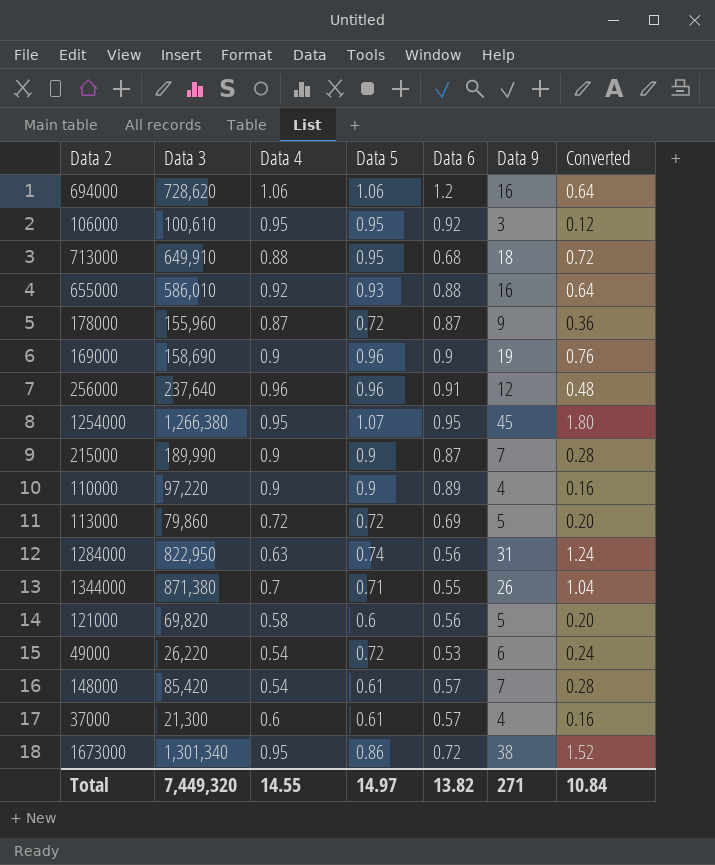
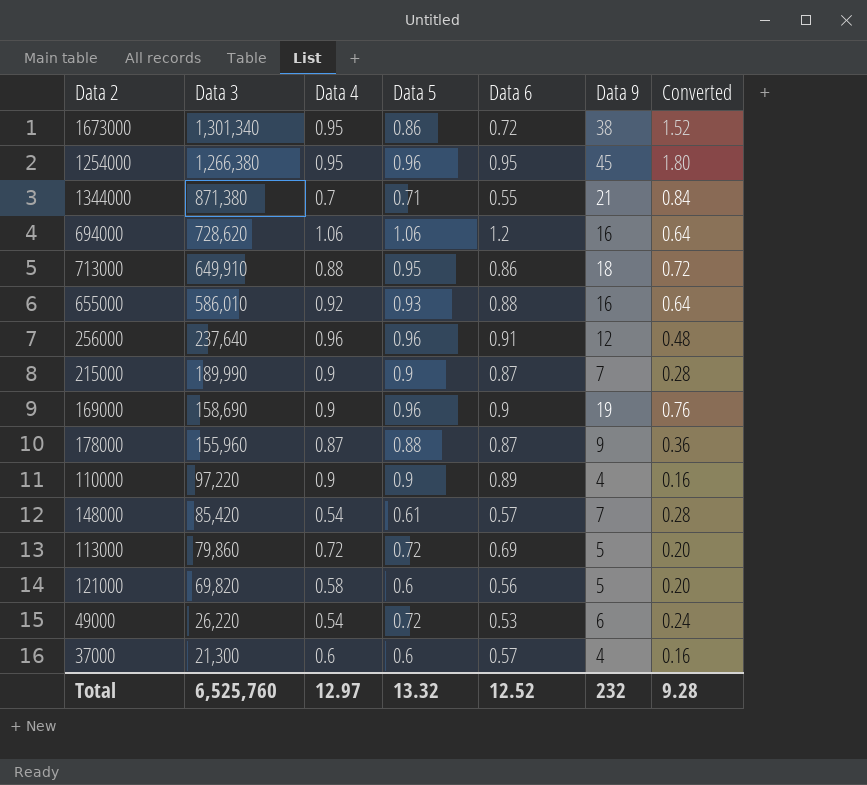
row order: none -> Data 3 descending
row 106000: 100,610 | 0.95 | 0.95 | 0.92 | 3 | 0.12 -> none
row 1284000: 822,950 | 0.63 | 0.74 | 0.56 | 31 | 1.24 -> none
1254000 | Data 5: 1.07 -> 0.96
1344000 | Data 9: 26 -> 21
1344000 | Converted: 1.04 -> 0.84
713000 | Data 6: 0.68 -> 0.86
178000 | Data 5: 0.72 -> 0.88
37000 | Data 5: 0.61 -> 0.6
Total | Data 3: 7,449,320 -> 6,525,760
Total | Data 4: 14.55 -> 12.97
Total | Data 5: 14.97 -> 13.32
Total | Data 6: 13.82 -> 12.52
Total | Data 9: 271 -> 232
Total | Converted: 10.84 -> 9.28

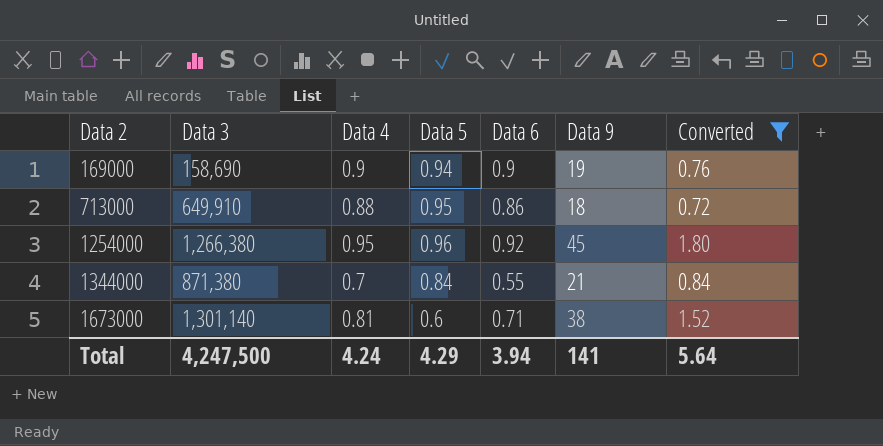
filter: none -> Converted >= 0.72
row order: Data 3 descending -> Data 2 ascending
169000 | Data 5: 0.96 -> 0.94
1254000 | Data 6: 0.95 -> 0.92
1344000 | Data 5: 0.71 -> 0.84
1673000 | Data 3: 1,301,340 -> 1,301,140
1673000 | Data 4: 0.95 -> 0.81
1673000 | Data 5: 0.86 -> 0.6
1673000 | Data 6: 0.72 -> 0.71
Total | Data 3: 6,525,760 -> 4,247,500
Total | Data 4: 12.97 -> 4.24
Total | Data 5: 13.32 -> 4.29
Total | Data 6: 12.52 -> 3.94
Total | Data 9: 232 -> 141
Total | Converted: 9.28 -> 5.64

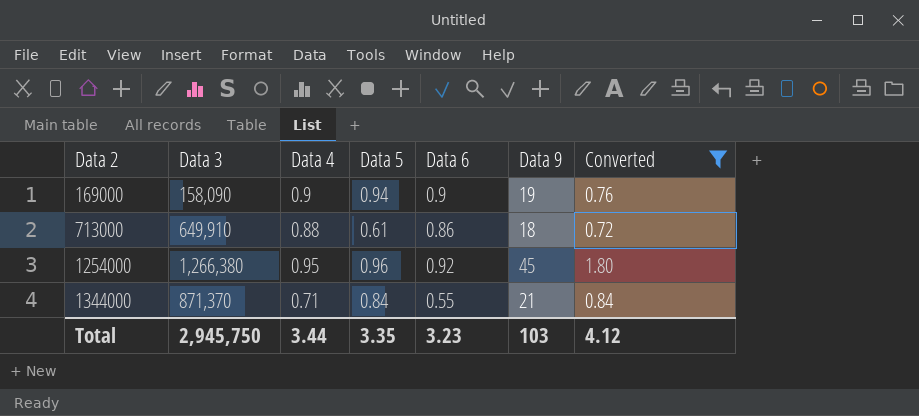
row 1673000: 1,301,140 | 0.81 | 0.6 | 0.71 | 38 | 1.52 -> none
169000 | Data 3: 158,690 -> 158,090
713000 | Data 5: 0.95 -> 0.61
1344000 | Data 3: 871,380 -> 871,370
1344000 | Data 4: 0.7 -> 0.71
Total | Data 3: 4,247,500 -> 2,945,750
Total | Data 4: 4.24 -> 3.44
Total | Data 5: 4.29 -> 3.35
Total | Data 6: 3.94 -> 3.23
Total | Data 9: 141 -> 103
Total | Converted: 5.64 -> 4.12

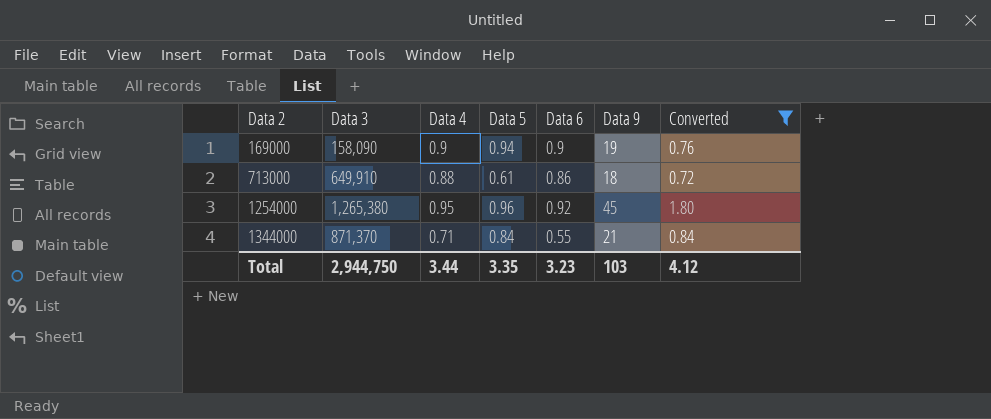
1254000 | Data 3: 1,266,380 -> 1,265,380
Total | Data 3: 2,945,750 -> 2,944,750

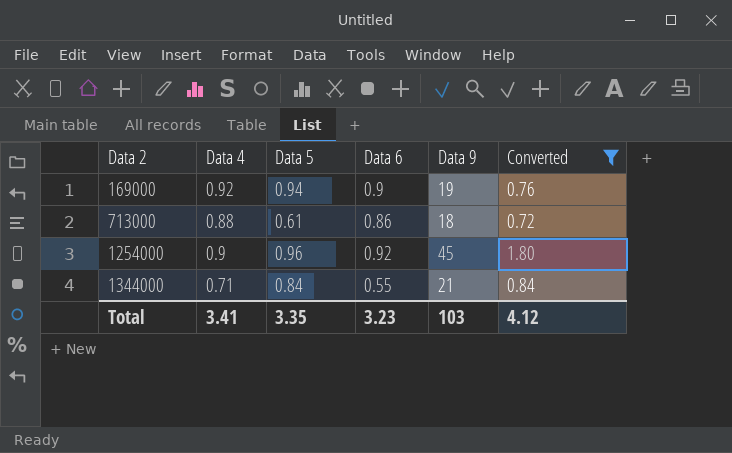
column Data 3 | position: 2 -> none
169000 | Data 4: 0.9 -> 0.92
1254000 | Data 4: 0.95 -> 0.9
Total | Data 4: 3.44 -> 3.41

